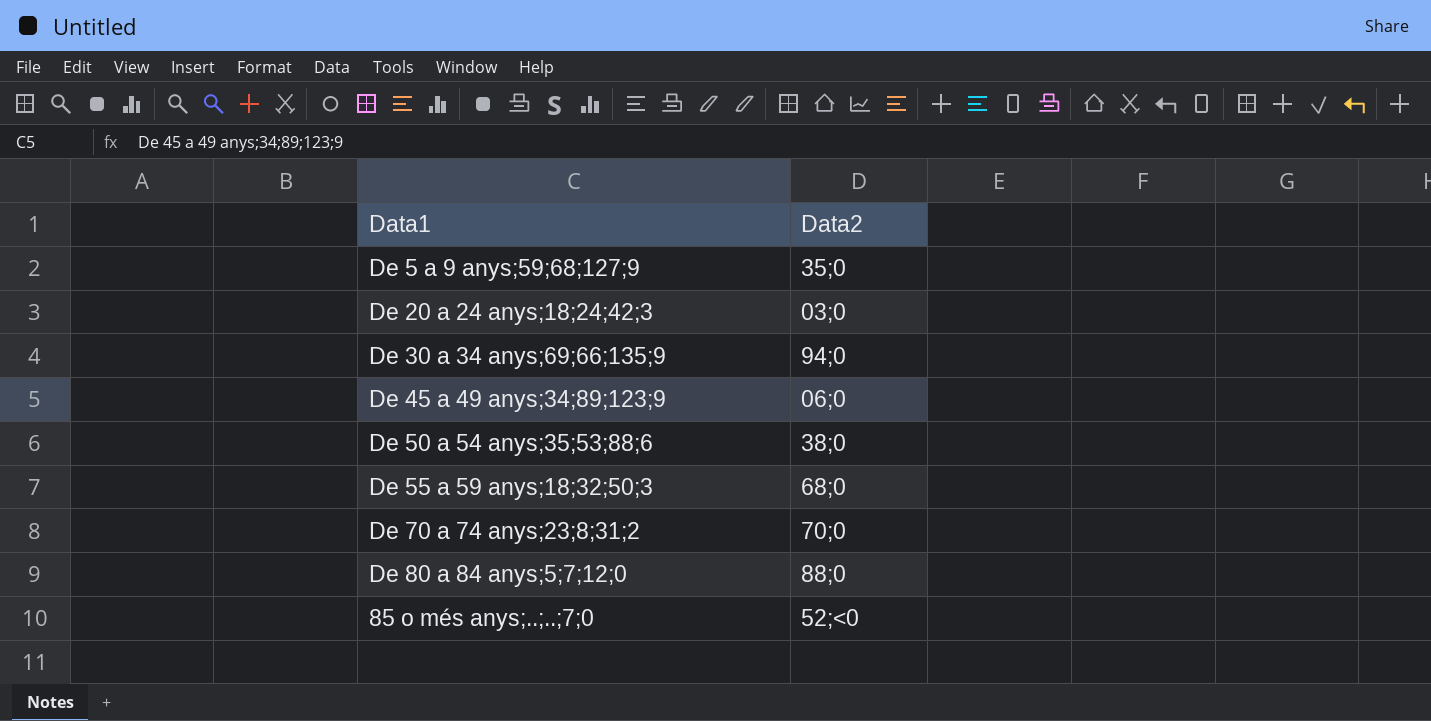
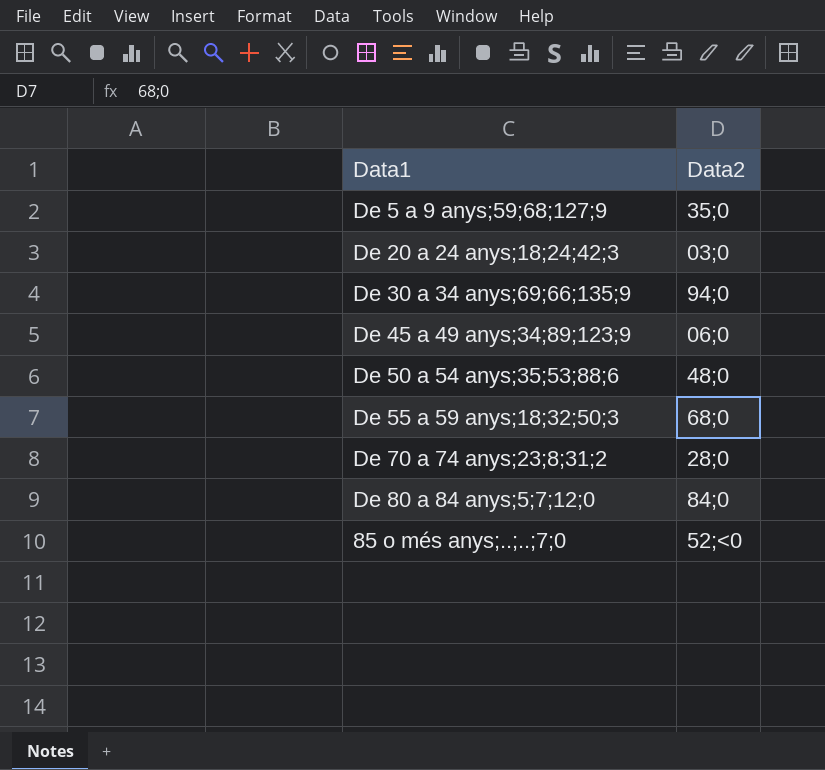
De 50 a 54 anys;35;53;88;6 | Data2: 38;0 -> 48;0
De 70 a 74 anys;23;8;31;2 | Data2: 70;0 -> 28;0
De 80 a 84 anys;5;7;12;0 | Data2: 88;0 -> 84;0

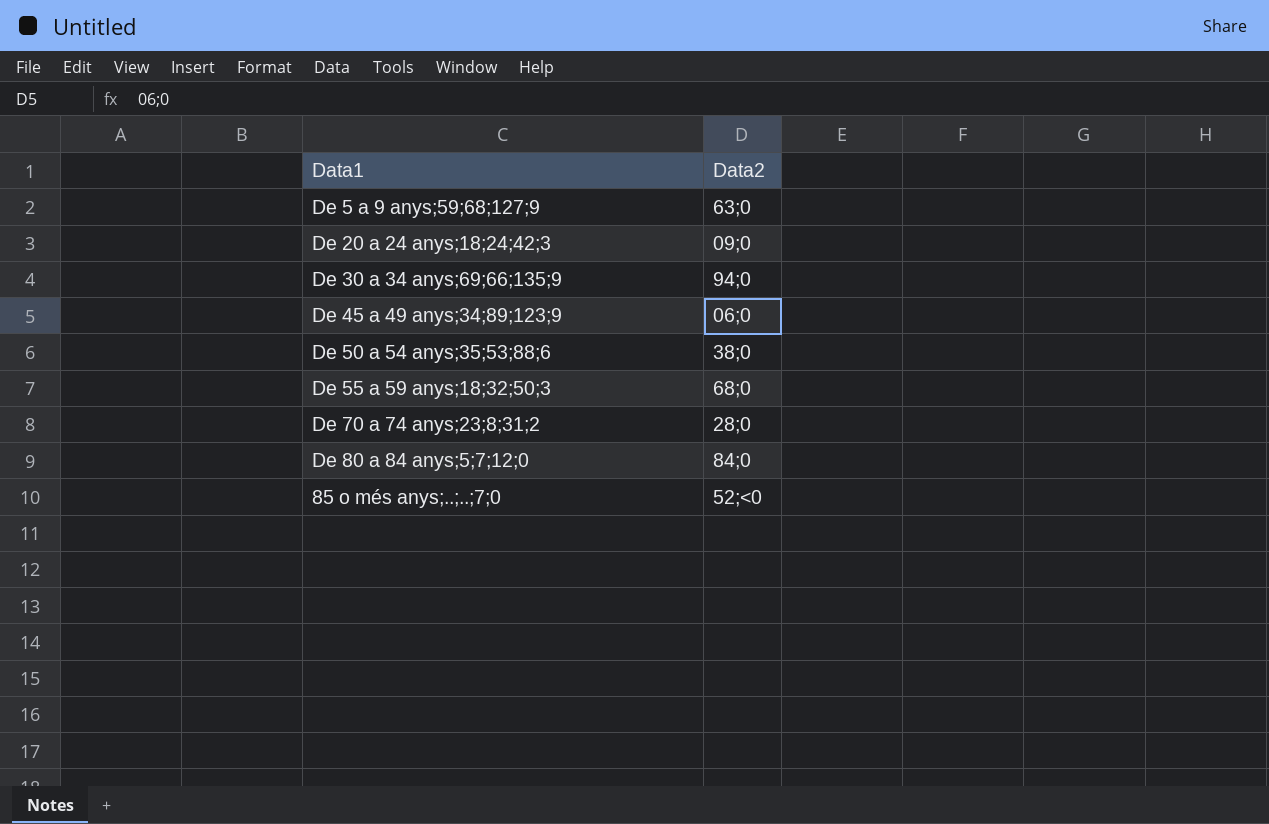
De 5 a 9 anys;59;68;127;9 | Data2: 35;0 -> 63;0
De 20 a 24 anys;18;24;42;3 | Data2: 03;0 -> 09;0
De 50 a 54 anys;35;53;88;6 | Data2: 48;0 -> 38;0

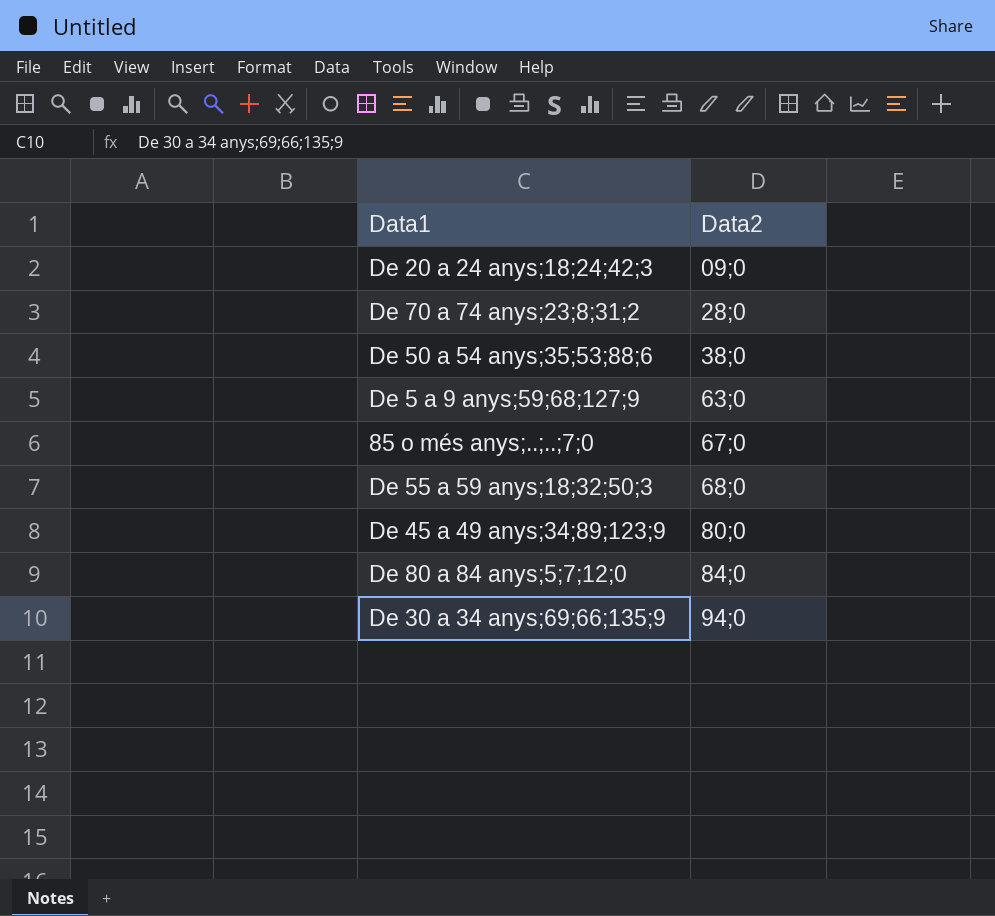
row order: none -> Data2 ascending
85 o més anys;..;..;7;0 | Data2: 52;<0 -> 67;0
De 45 a 49 anys;34;89;123;9 | Data2: 06;0 -> 80;0

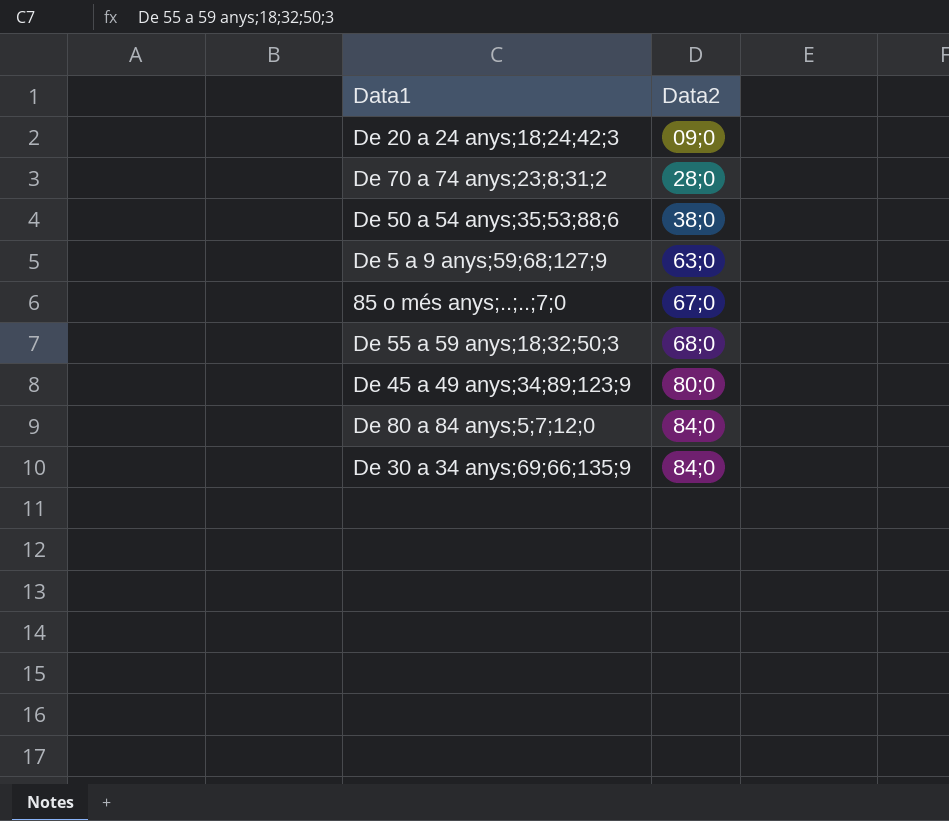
De 30 a 34 anys;69;66;135;9 | Data2: 94;0 -> 84;0

